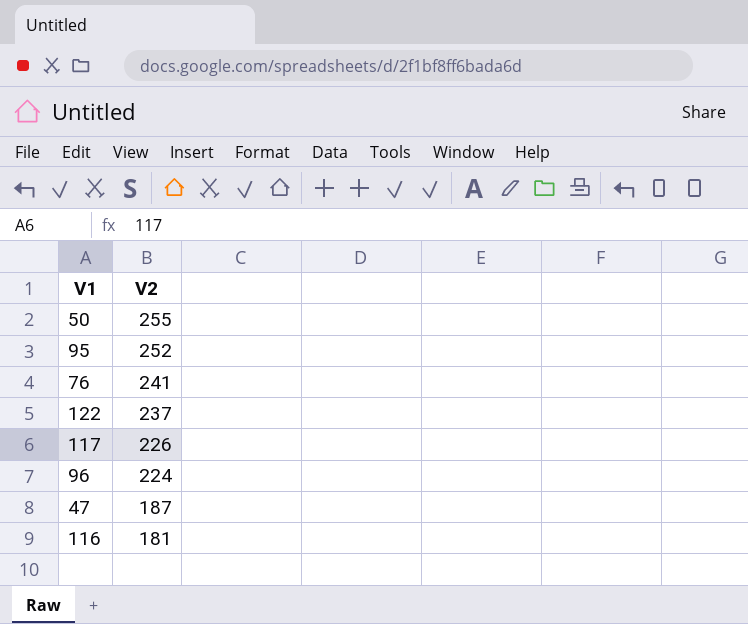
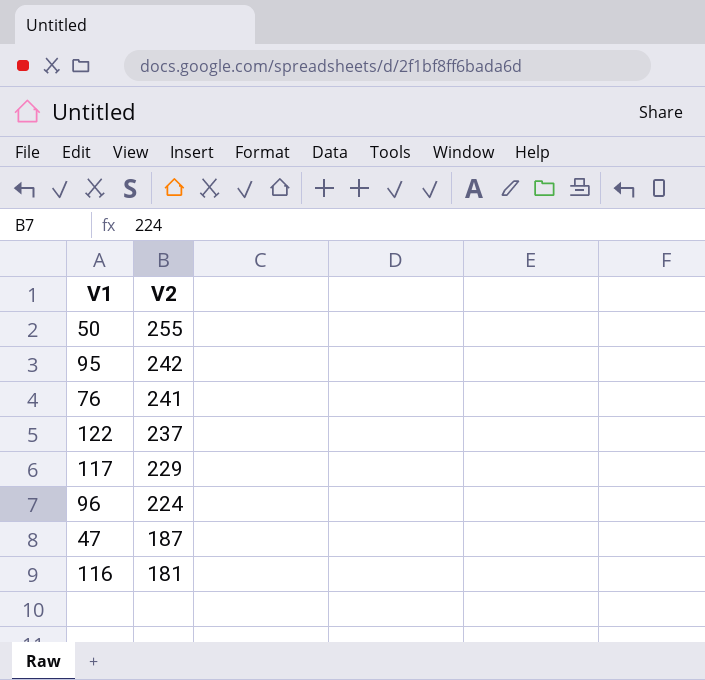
95 | V2: 252 -> 242
117 | V2: 226 -> 229

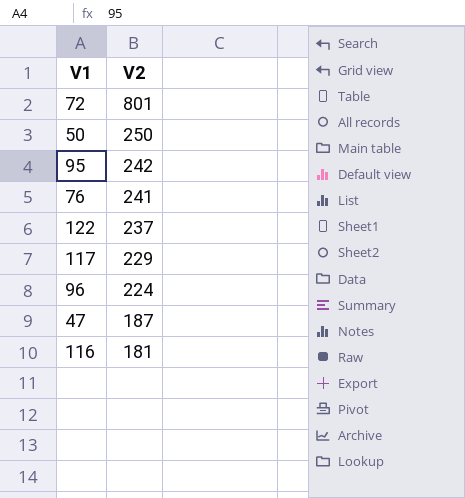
row 72: none -> 801
50 | V2: 255 -> 250

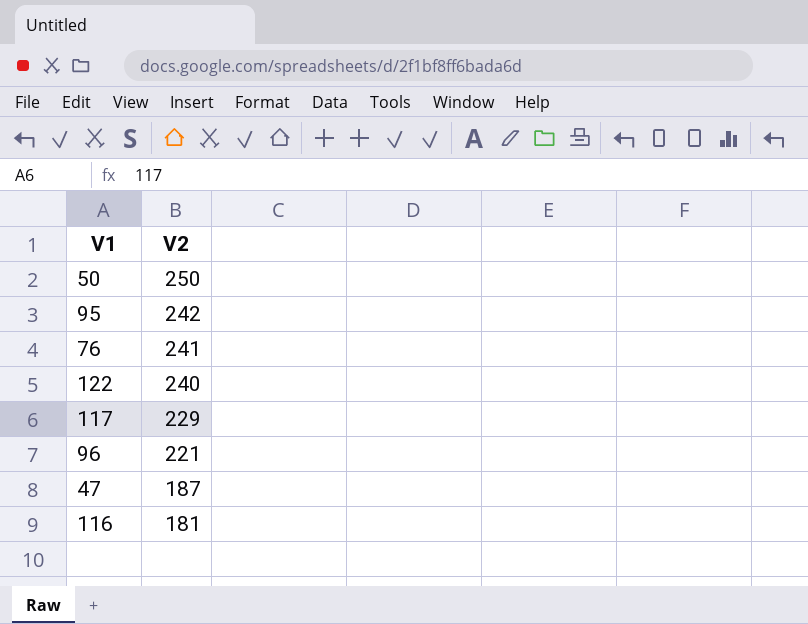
row 72: 801 -> none
122 | V2: 237 -> 240
96 | V2: 224 -> 221

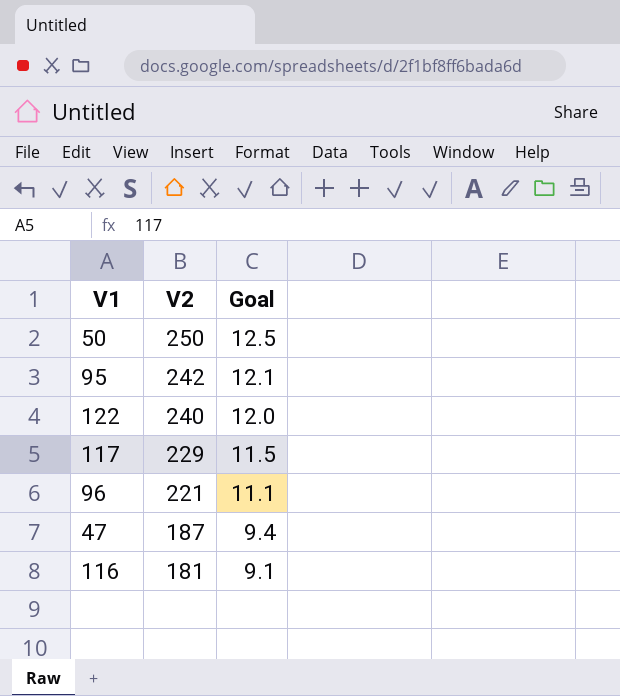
column Goal | formula: none -> [V2] * 0.05
row 76: 241 -> none

